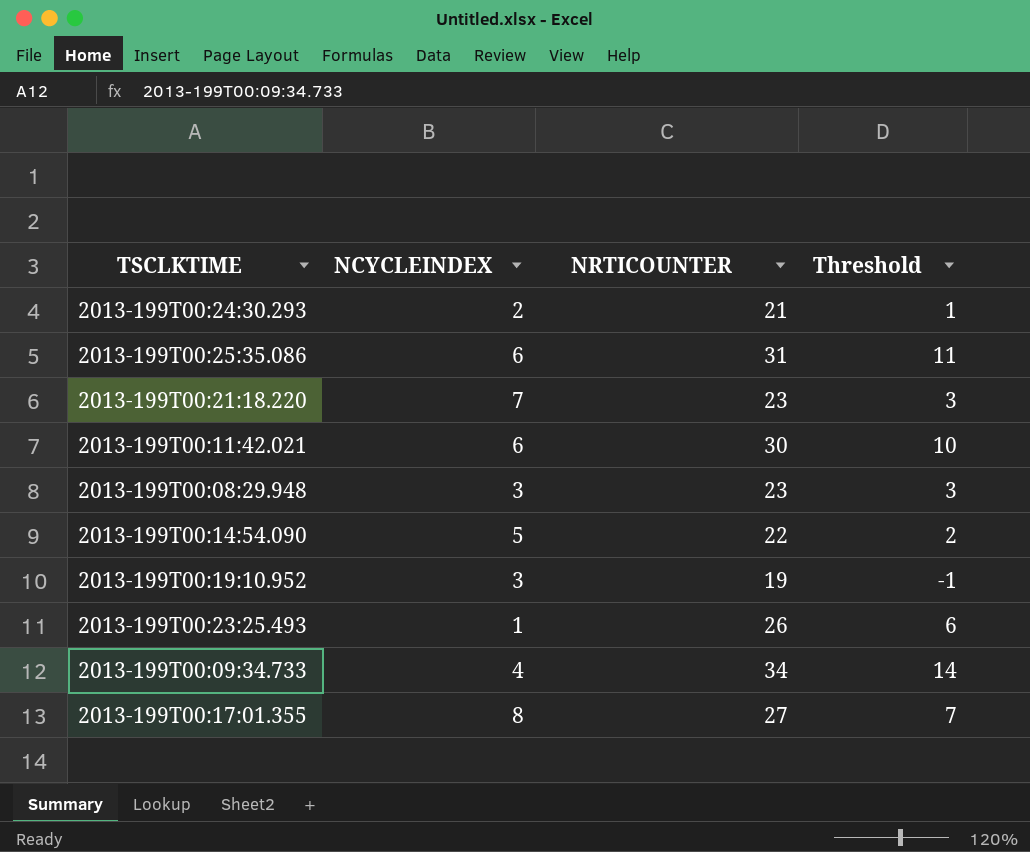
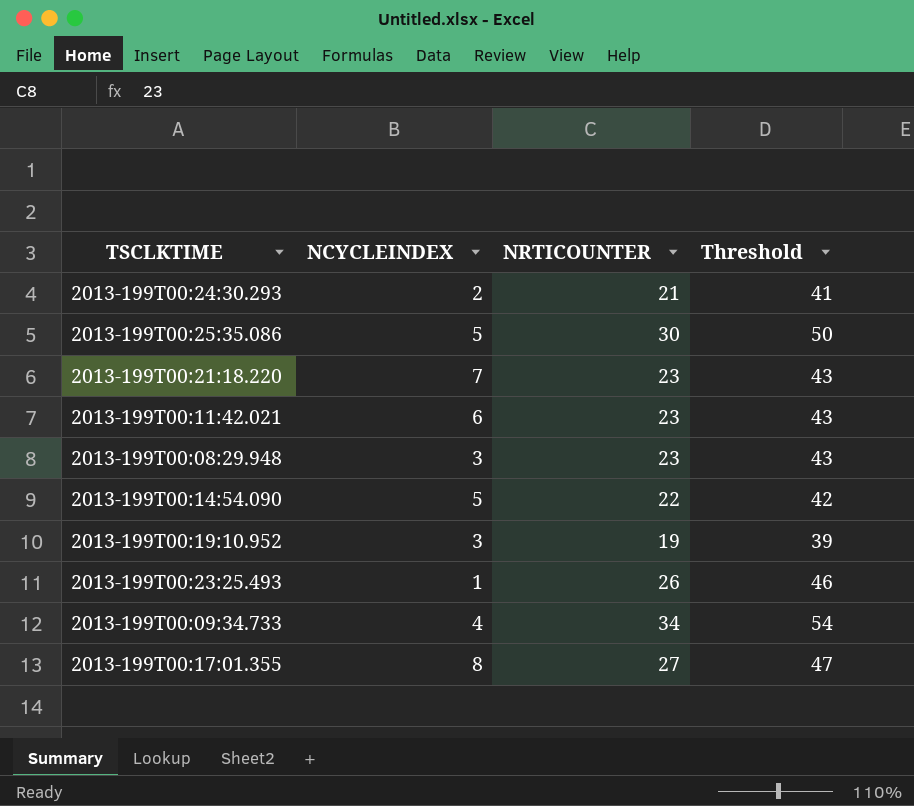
column Threshold | formula: [NRTICOUNTER] - 20 -> [NRTICOUNTER] + 20
2013-199T00:25:35.086 | NCYCLEINDEX: 6 -> 5
2013-199T00:25:35.086 | NRTICOUNTER: 31 -> 30
2013-199T00:11:42.021 | NRTICOUNTER: 30 -> 23

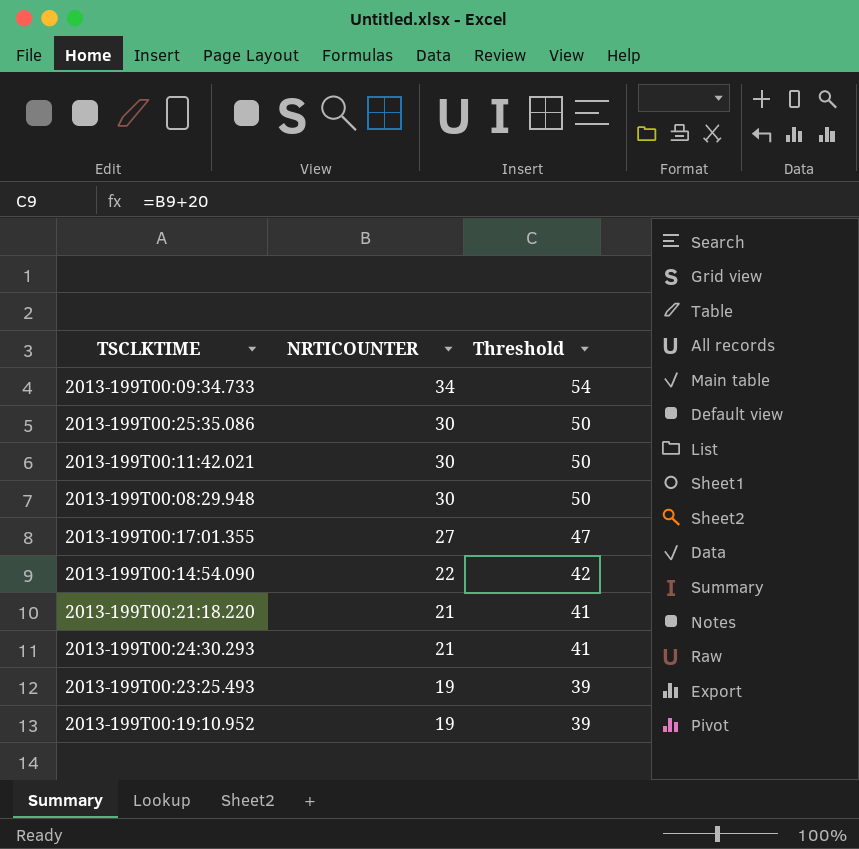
row order: none -> NRTICOUNTER descending
column NCYCLEINDEX | position: 2 -> none
2013-199T00:11:42.021 | NRTICOUNTER: 23 -> 30
2013-199T00:11:42.021 | Threshold: 43 -> 50
2013-199T00:08:29.948 | NRTICOUNTER: 23 -> 30
2013-199T00:08:29.948 | Threshold: 43 -> 50
2013-199T00:21:18.220 | NRTICOUNTER: 23 -> 21
2013-199T00:21:18.220 | Threshold: 43 -> 41
2013-199T00:23:25.493 | NRTICOUNTER: 26 -> 19
2013-199T00:23:25.493 | Threshold: 46 -> 39

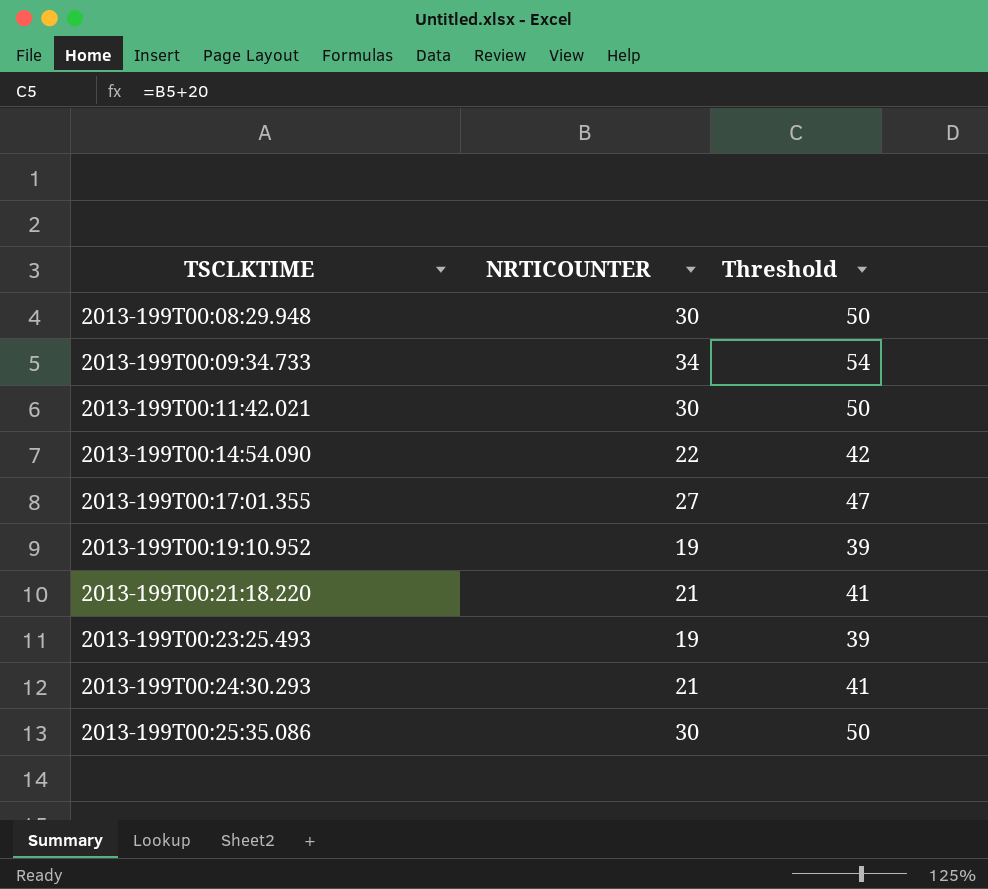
row order: NRTICOUNTER descending -> TSCLKTIME ascending

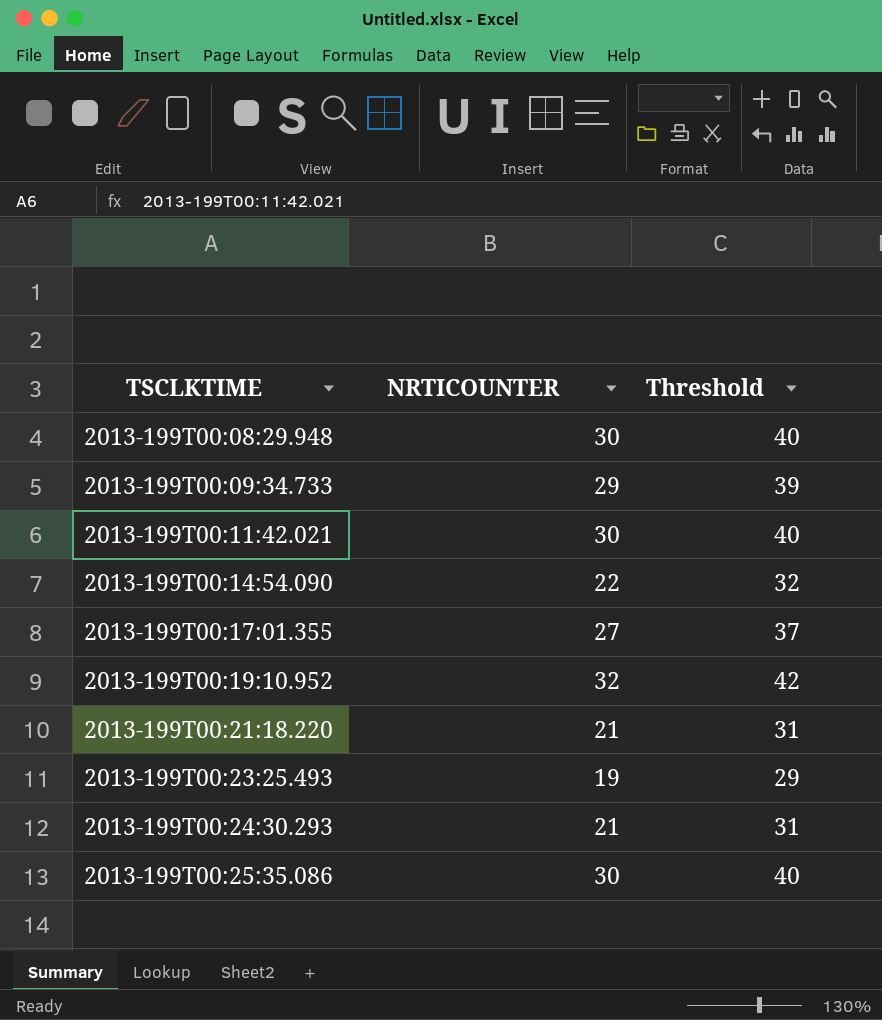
column Threshold | formula: [NRTICOUNTER] + 20 -> [NRTICOUNTER] + 10
2013-199T00:09:34.733 | NRTICOUNTER: 34 -> 29
2013-199T00:19:10.952 | NRTICOUNTER: 19 -> 32

